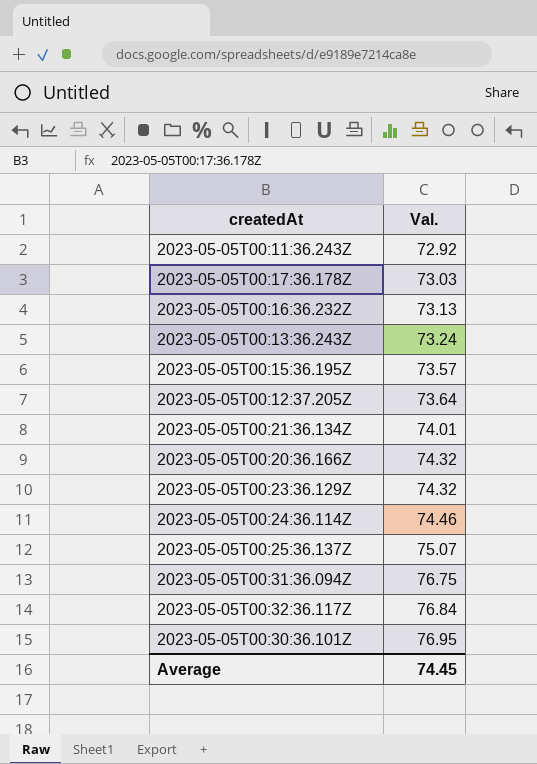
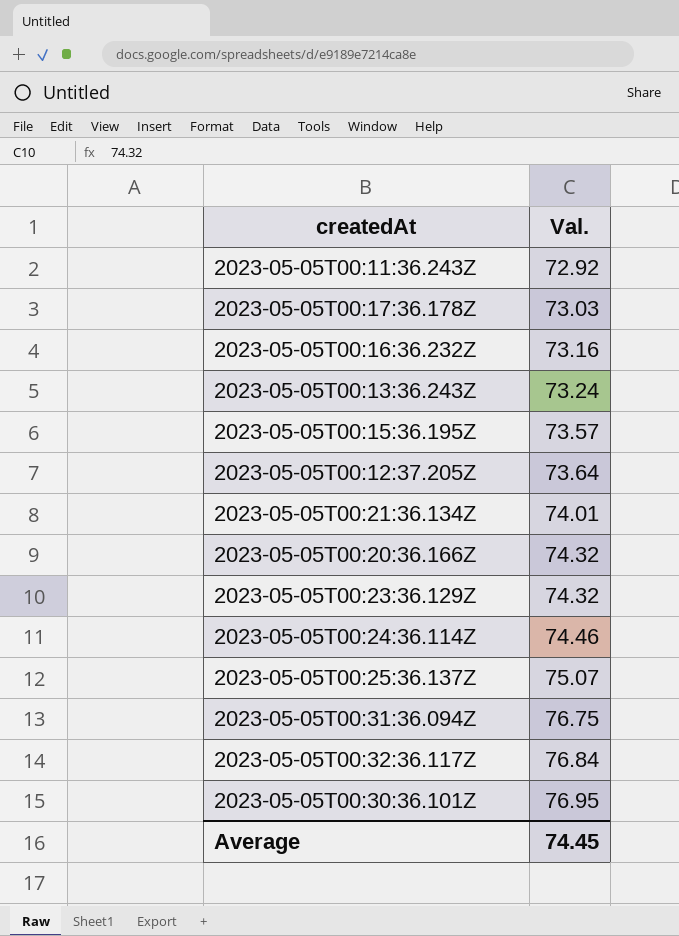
2023-05-05T00:16:36.232Z | Val.: 73.13 -> 73.16

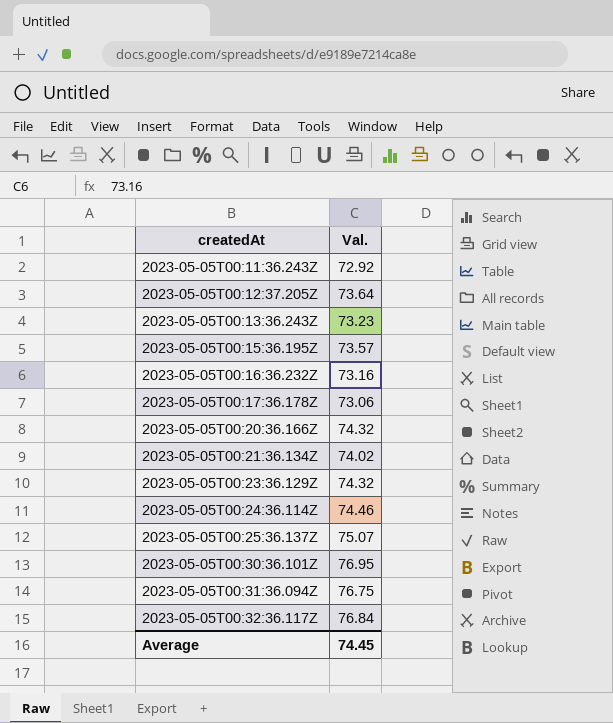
row order: Val. ascending -> createdAt ascending
2023-05-05T00:13:36.243Z | Val.: 73.24 -> 73.23
2023-05-05T00:17:36.178Z | Val.: 73.03 -> 73.06
2023-05-05T00:21:36.134Z | Val.: 74.01 -> 74.02

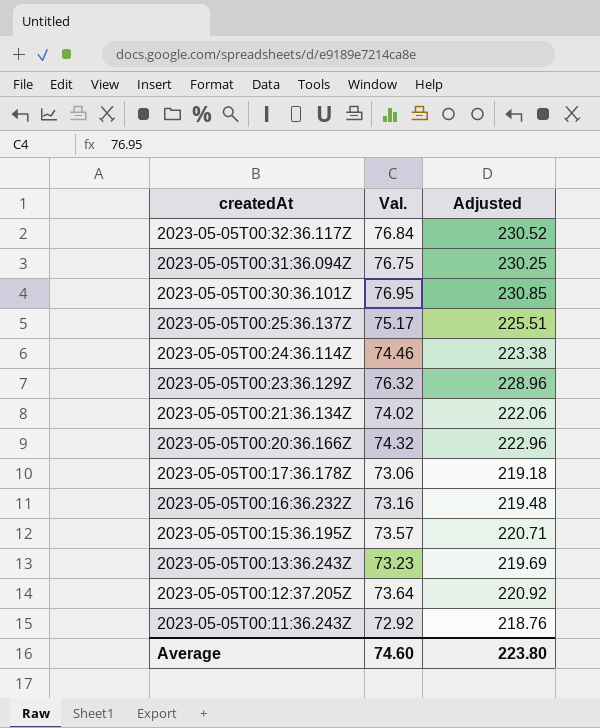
row order: createdAt ascending -> createdAt descending
column Adjusted | formula: none -> [Val.] * 3
2023-05-05T00:25:36.137Z | Val.: 75.07 -> 75.17
2023-05-05T00:23:36.129Z | Val.: 74.32 -> 76.32
Average | Val.: 74.45 -> 74.60

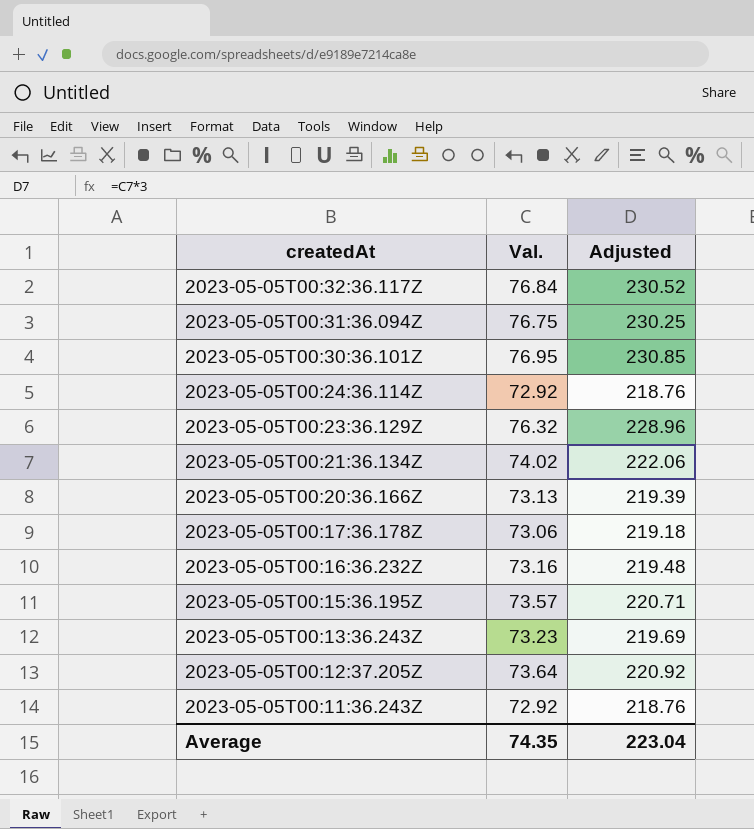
row 2023-05-05T00:25:36.137Z: 75.17 | 225.51 -> none
2023-05-05T00:24:36.114Z | Val.: 74.46 -> 72.92
2023-05-05T00:24:36.114Z | Adjusted: 223.38 -> 218.76
2023-05-05T00:20:36.166Z | Val.: 74.32 -> 73.13
2023-05-05T00:20:36.166Z | Adjusted: 222.96 -> 219.39
Average | Val.: 74.60 -> 74.35
Average | Adjusted: 223.80 -> 223.04

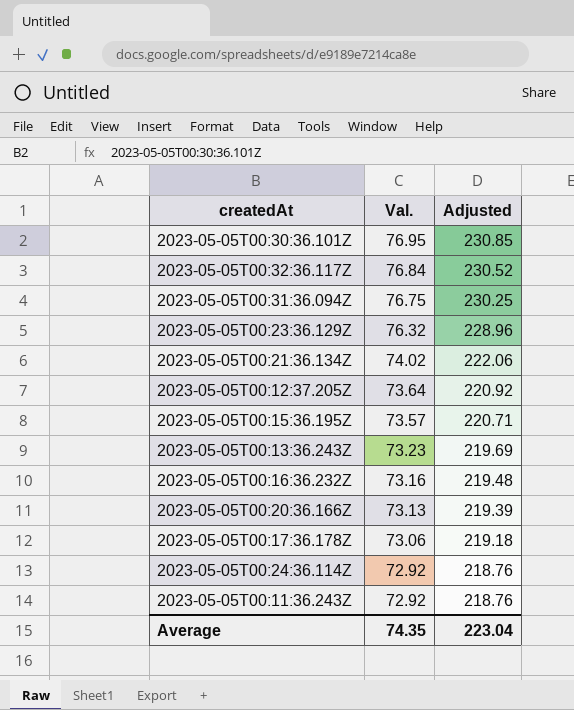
row order: createdAt descending -> Val. descending

